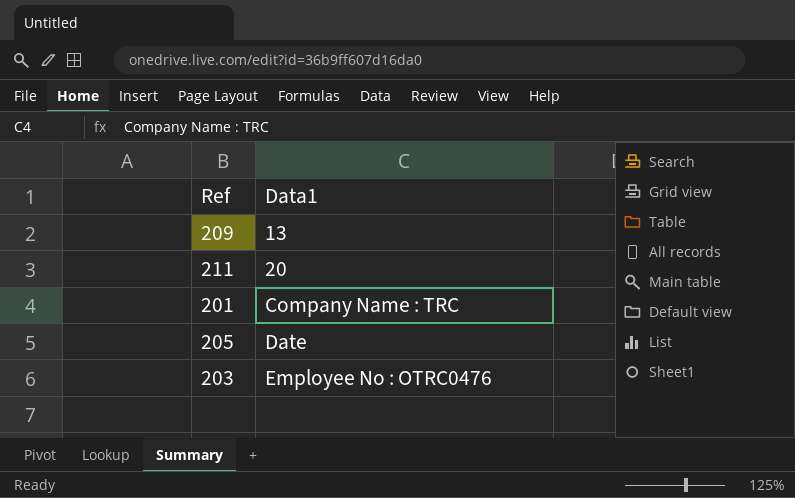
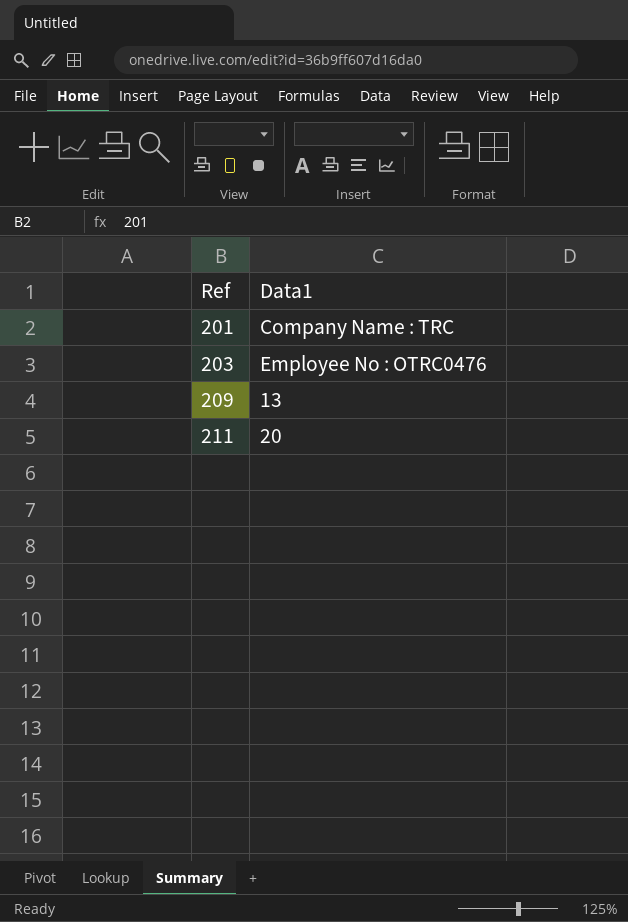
row order: Data1 ascending -> Ref ascending
row 205: Date -> none

